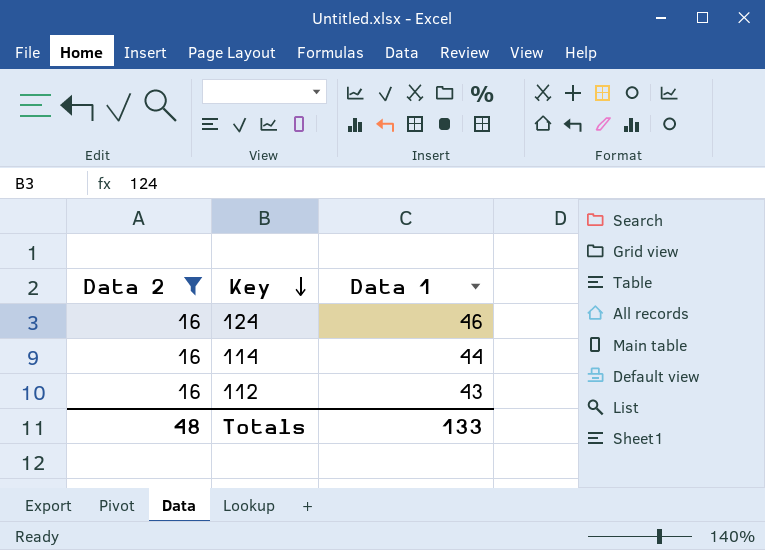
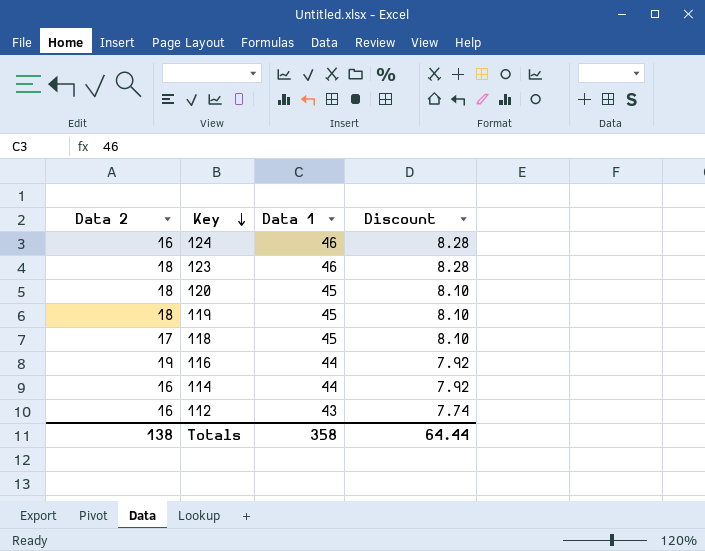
filter: Data 2 = 16 -> none
column Discount | formula: none -> [Data 1] * 0.18
Totals | Data 2: 48 -> 138
Totals | Data 1: 133 -> 358

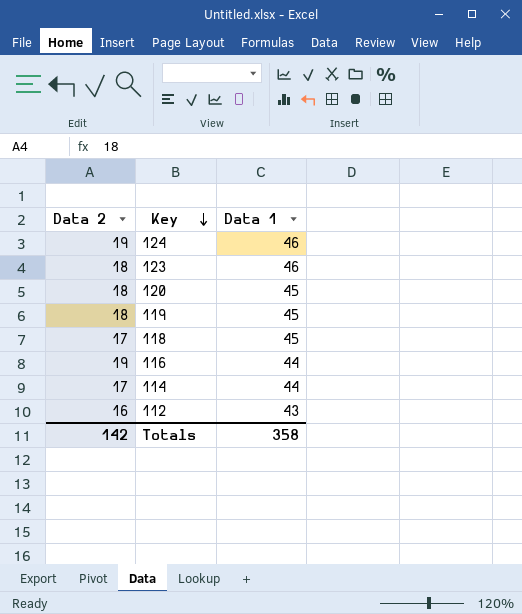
column Discount | formula: [Data 1] * 0.18 -> none
124 | Data 2: 16 -> 19
114 | Data 2: 16 -> 17
Totals | Data 2: 138 -> 142

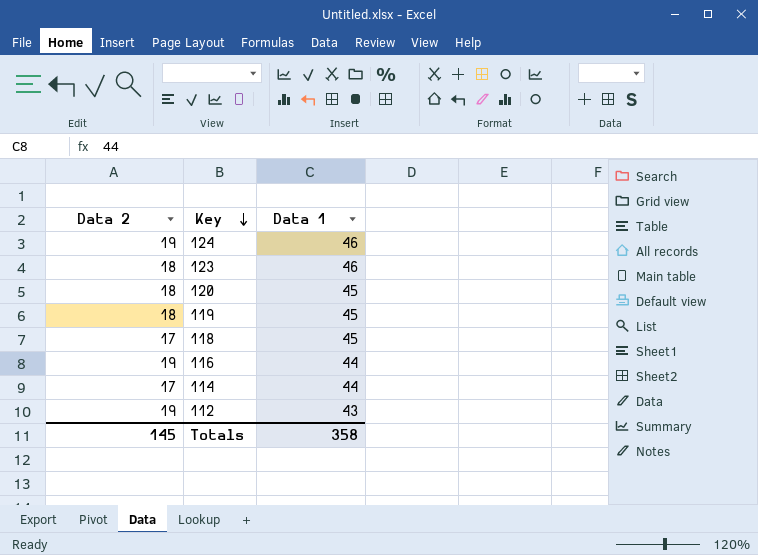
112 | Data 2: 16 -> 19
Totals | Data 2: 142 -> 145

